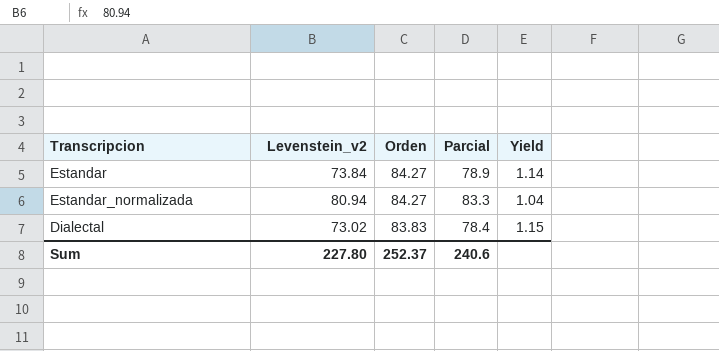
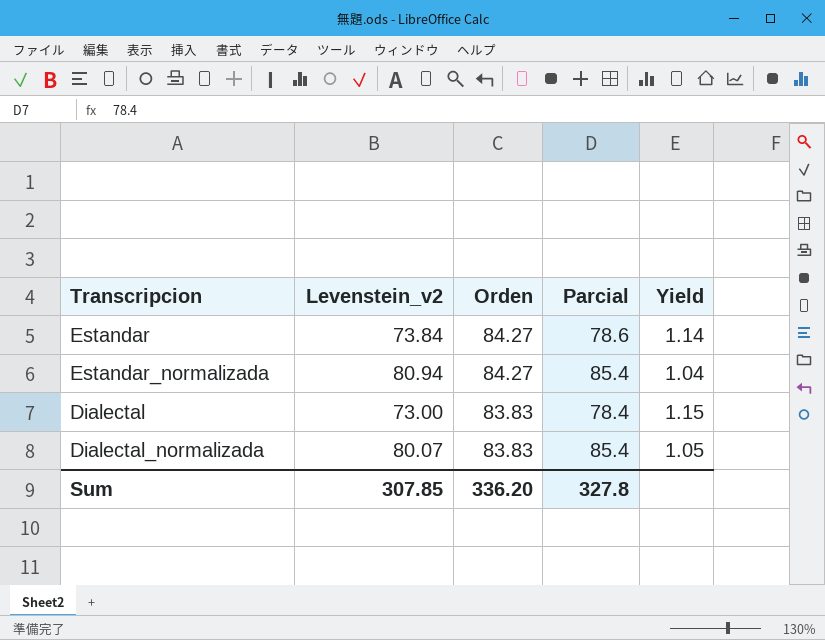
Estandar | Parcial: 78.9 -> 78.6
Estandar_normalizada | Parcial: 83.3 -> 85.4
Dialectal | Levenstein_v2: 73.02 -> 73.00
row Dialectal_normalizada: none -> 80.07 | 83.83 | 85.4 | 1.05
Sum | Levenstein_v2: 227.80 -> 307.85
Sum | Orden: 252.37 -> 336.20
Sum | Parcial: 240.6 -> 327.8

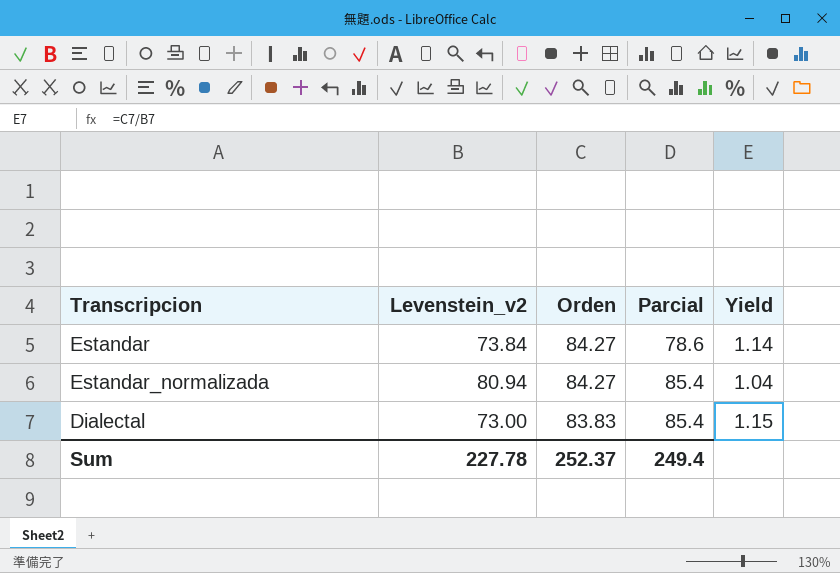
row Dialectal_normalizada: 80.07 | 83.83 | 85.4 | 1.05 -> none
Dialectal | Parcial: 78.4 -> 85.4
Sum | Levenstein_v2: 307.85 -> 227.78
Sum | Orden: 336.20 -> 252.37
Sum | Parcial: 327.8 -> 249.4

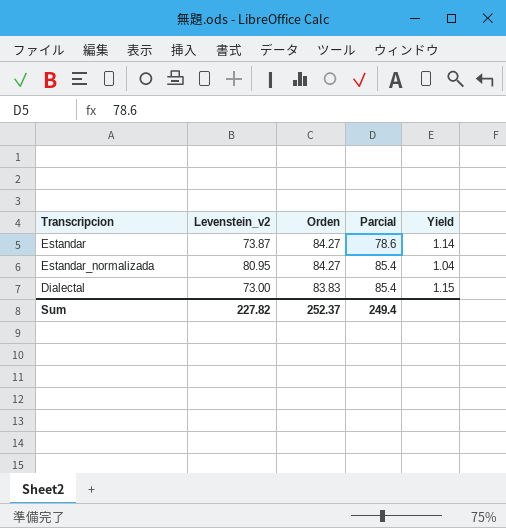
Estandar | Levenstein_v2: 73.84 -> 73.87
Estandar_normalizada | Levenstein_v2: 80.94 -> 80.95
Sum | Levenstein_v2: 227.78 -> 227.82

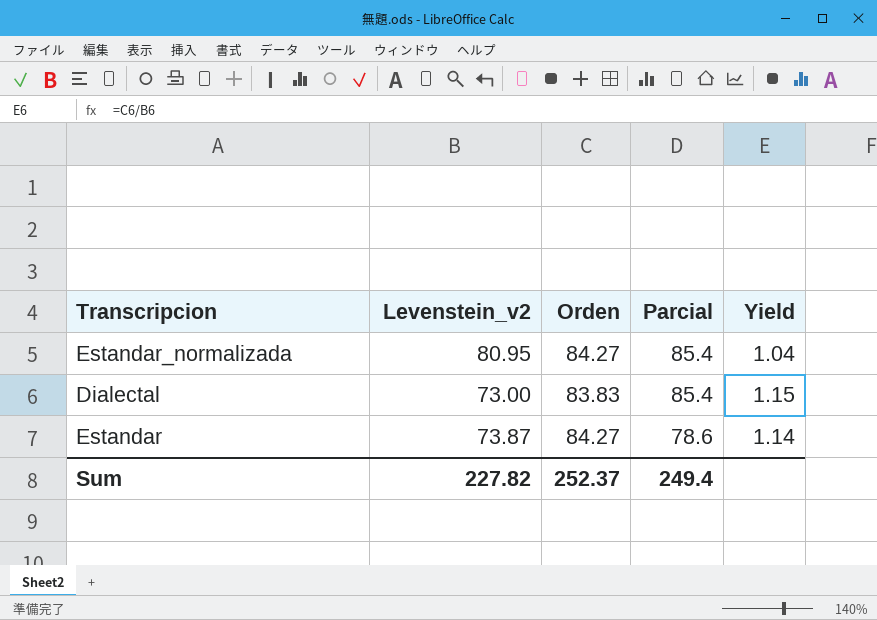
row order: Orden descending -> Parcial descending

